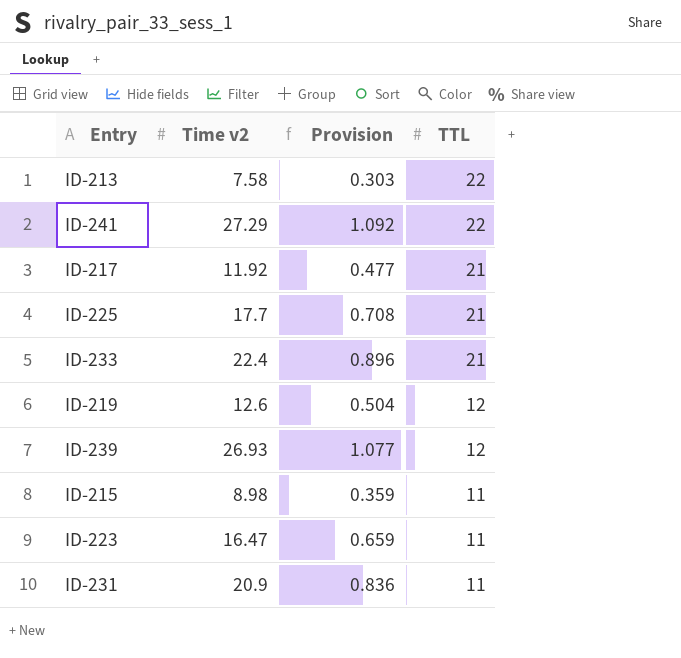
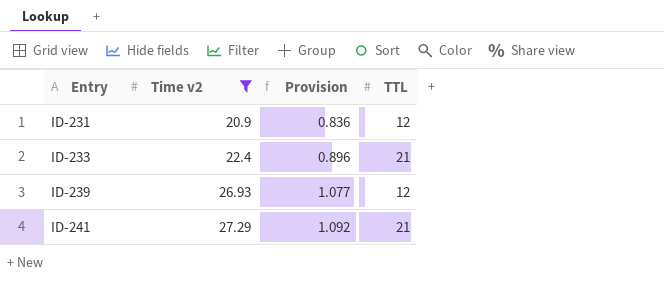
filter: none -> Time v2 >= 20.9
row order: TTL descending -> Entry ascending
ID-231 | TTL: 11 -> 12
ID-241 | TTL: 22 -> 21

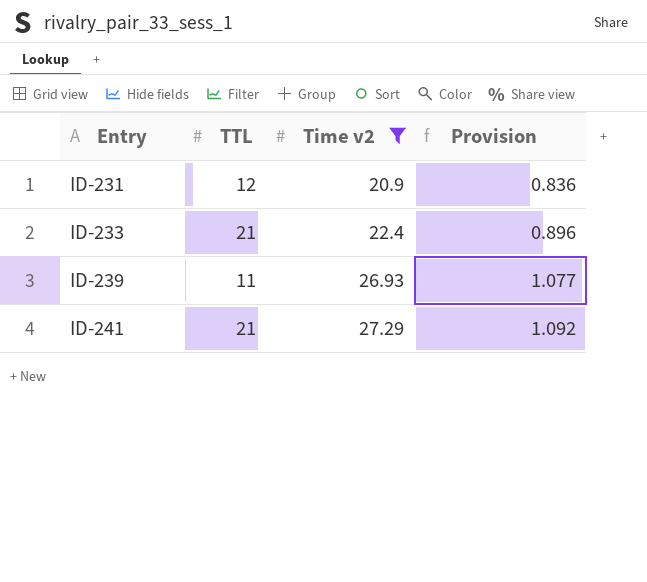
column TTL | position: 4 -> 2
ID-239 | TTL: 12 -> 11

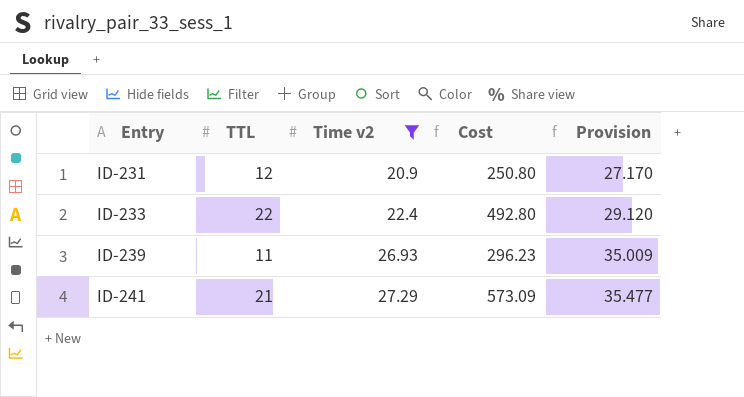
column Cost | formula: none -> [TTL] * [Time v2]
column Provision | formula: [Time v2] * 0.04 -> [Time v2] * 1.3
ID-233 | TTL: 21 -> 22

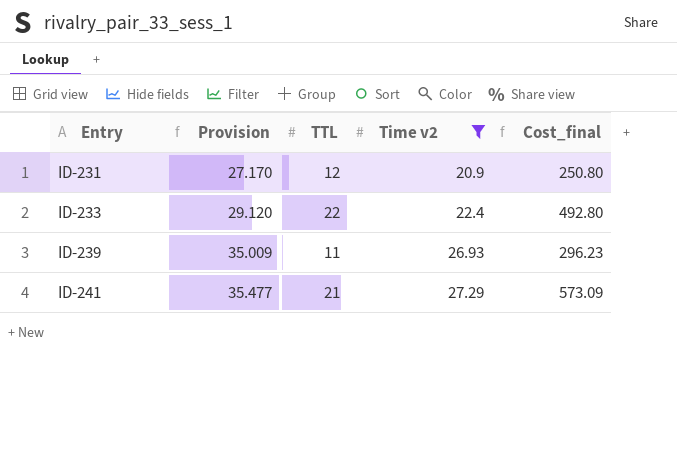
column Provision | position: 5 -> 2
column name: Cost -> Cost_final

